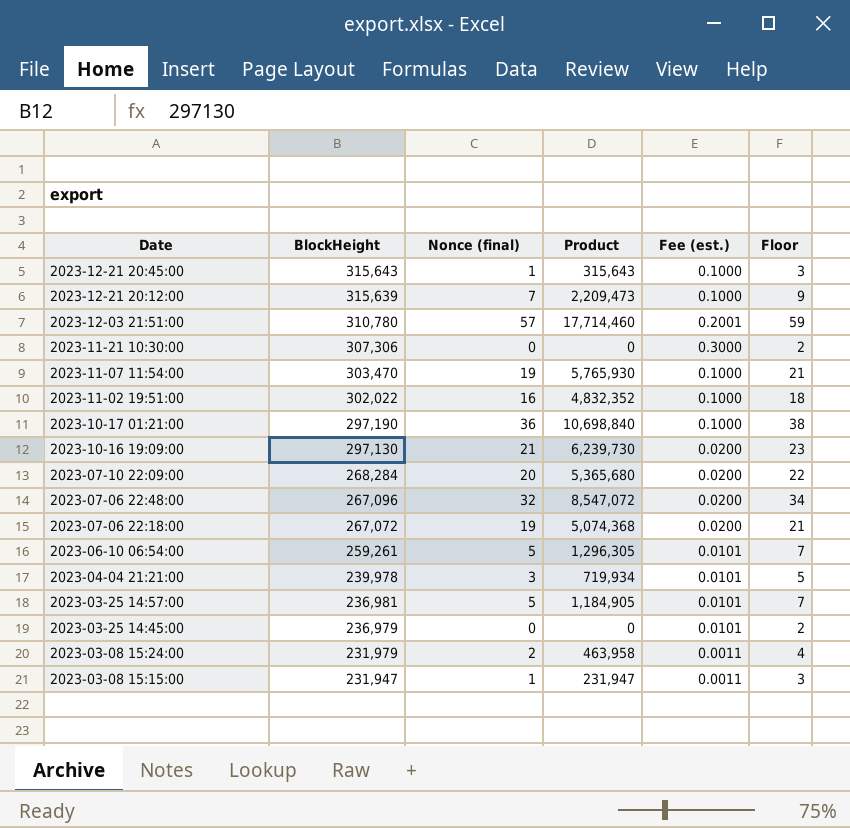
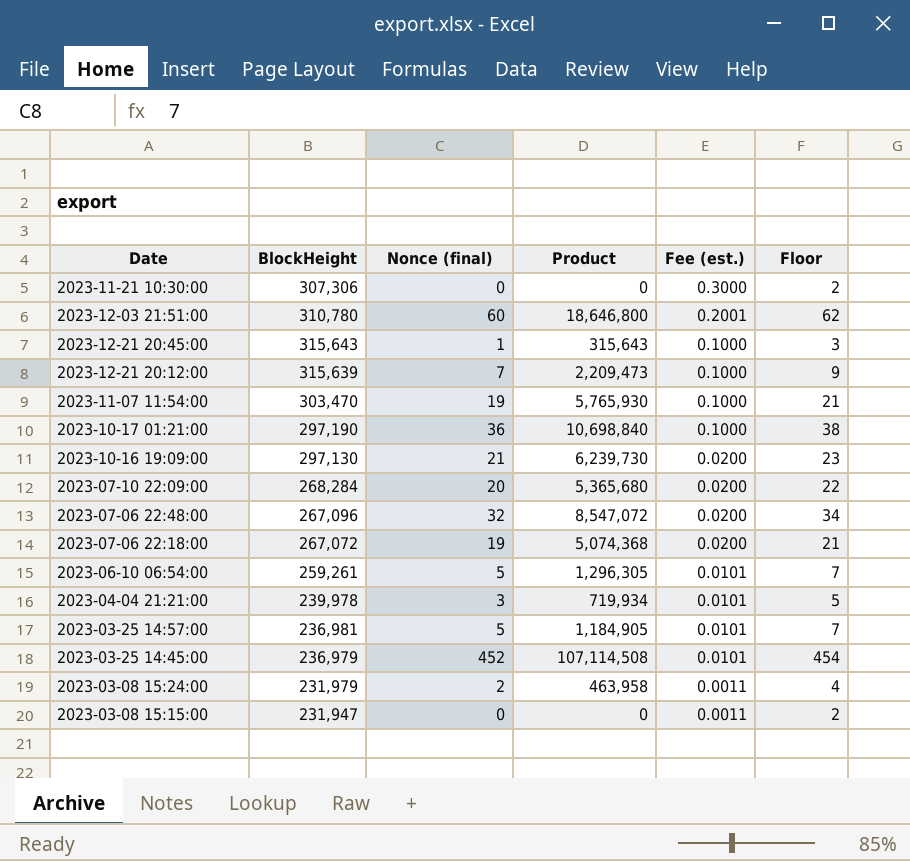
row order: Date descending -> Fee (est.) descending
row 2023-11-02 19:51:00: 302,022 | 16 | 4,832,352 | 0.1000 | 18 -> none
2023-12-03 21:51:00 | Nonce (final): 57 -> 60
2023-12-03 21:51:00 | Product: 17,714,460 -> 18,646,800
2023-12-03 21:51:00 | Floor: 59 -> 62
2023-03-25 14:45:00 | Nonce (final): 0 -> 452
2023-03-25 14:45:00 | Product: 0 -> 107,114,508
2023-03-25 14:45:00 | Floor: 2 -> 454
2023-03-08 15:15:00 | Nonce (final): 1 -> 0
2023-03-08 15:15:00 | Product: 231,947 -> 0
2023-03-08 15:15:00 | Floor: 3 -> 2

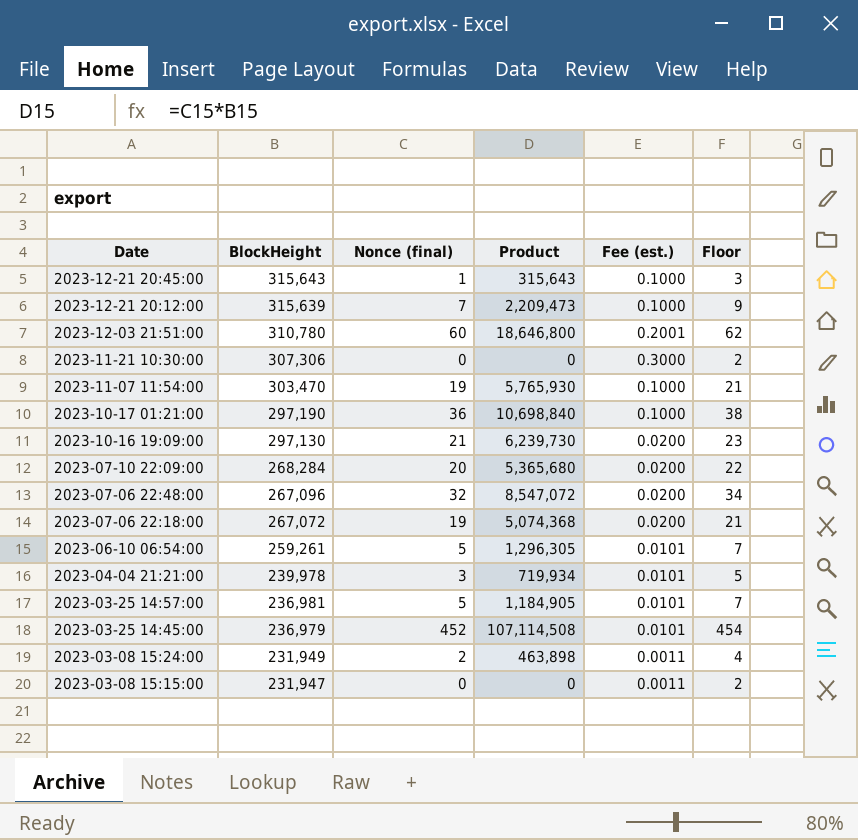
row order: Fee (est.) descending -> Date descending
2023-03-08 15:24:00 | BlockHeight: 231,979 -> 231,949
2023-03-08 15:24:00 | Product: 463,958 -> 463,898

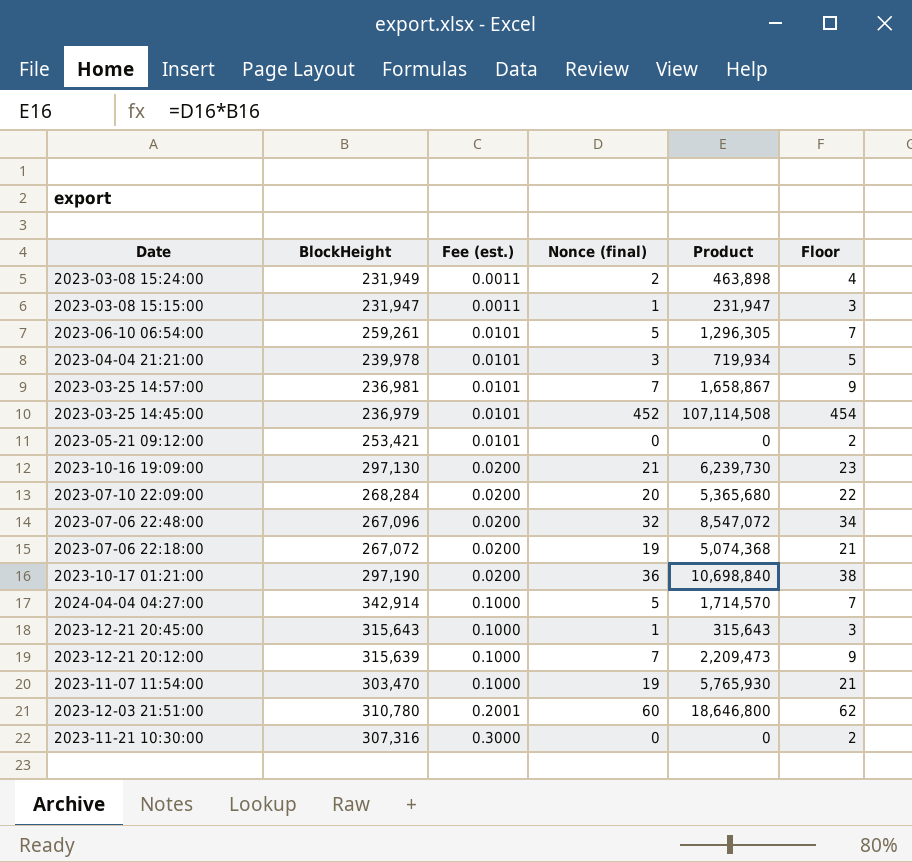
row order: Date descending -> Fee (est.) ascending
column Fee (est.) | position: 5 -> 3
2023-03-08 15:15:00 | Nonce (final): 0 -> 1
2023-03-08 15:15:00 | Product: 0 -> 231,947
2023-03-08 15:15:00 | Floor: 2 -> 3
2023-03-25 14:57:00 | Nonce (final): 5 -> 7
2023-03-25 14:57:00 | Product: 1,184,905 -> 1,658,867
2023-03-25 14:57:00 | Floor: 7 -> 9
row 2023-05-21 09:12:00: none -> 253,421 | 0.0101 | 0 | 0 | 2
2023-10-17 01:21:00 | Fee (est.): 0.1000 -> 0.0200
row 2024-04-04 04:27:00: none -> 342,914 | 0.1000 | 5 | 1,714,570 | 7
2023-11-21 10:30:00 | BlockHeight: 307,306 -> 307,316

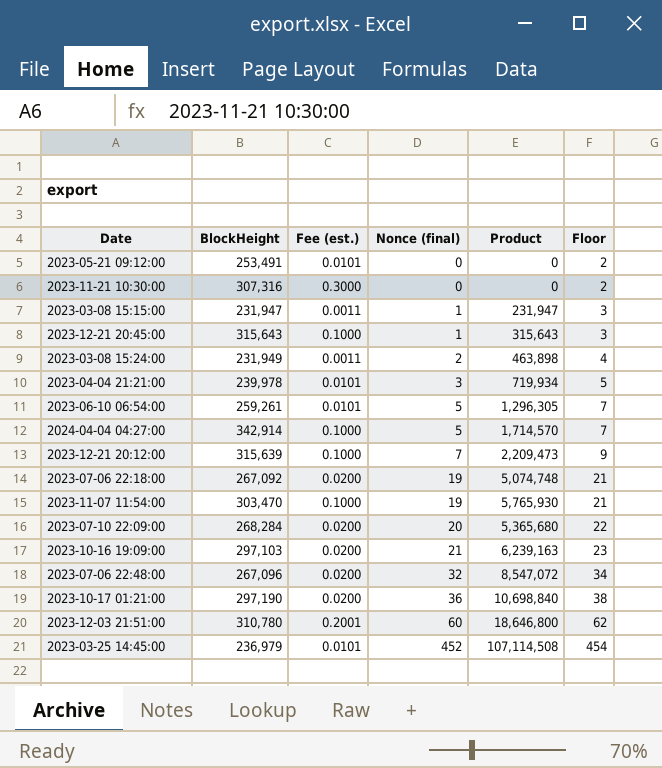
row order: Fee (est.) ascending -> Nonce (final) ascending
row 2023-03-25 14:57:00: 236,981 | 0.0101 | 7 | 1,658,867 | 9 -> none
2023-05-21 09:12:00 | BlockHeight: 253,421 -> 253,491
2023-07-06 22:18:00 | BlockHeight: 267,072 -> 267,092
2023-07-06 22:18:00 | Product: 5,074,368 -> 5,074,748
2023-10-16 19:09:00 | BlockHeight: 297,130 -> 297,103
2023-10-16 19:09:00 | Product: 6,239,730 -> 6,239,163

